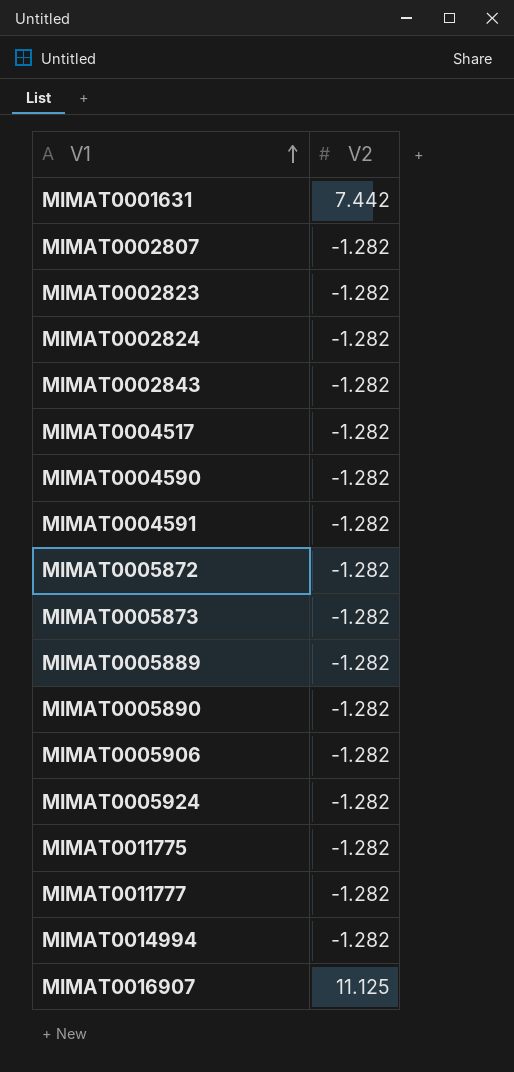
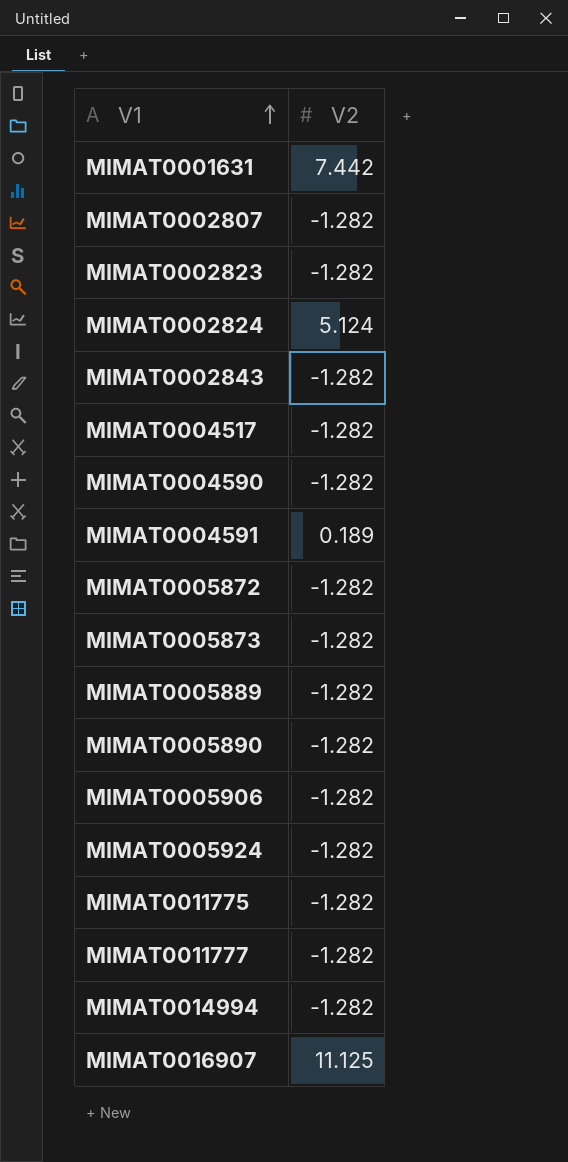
MIMAT0002824 | V2: -1.282 -> 5.124
MIMAT0004591 | V2: -1.282 -> 0.189

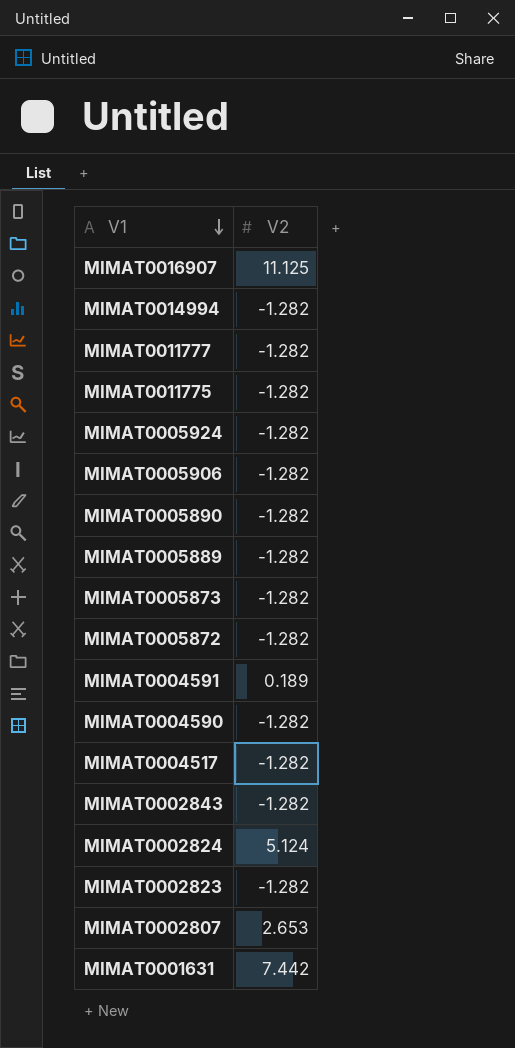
row order: V1 ascending -> V1 descending
MIMAT0002807 | V2: -1.282 -> 2.653

